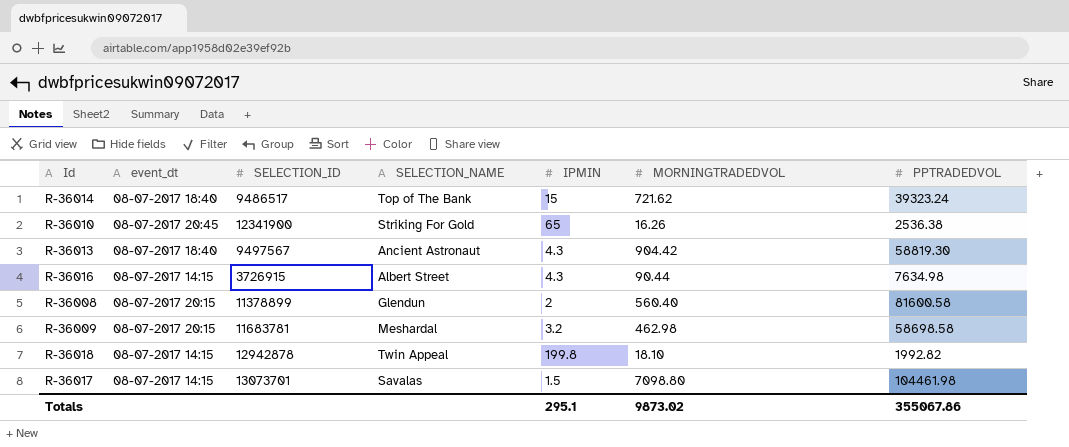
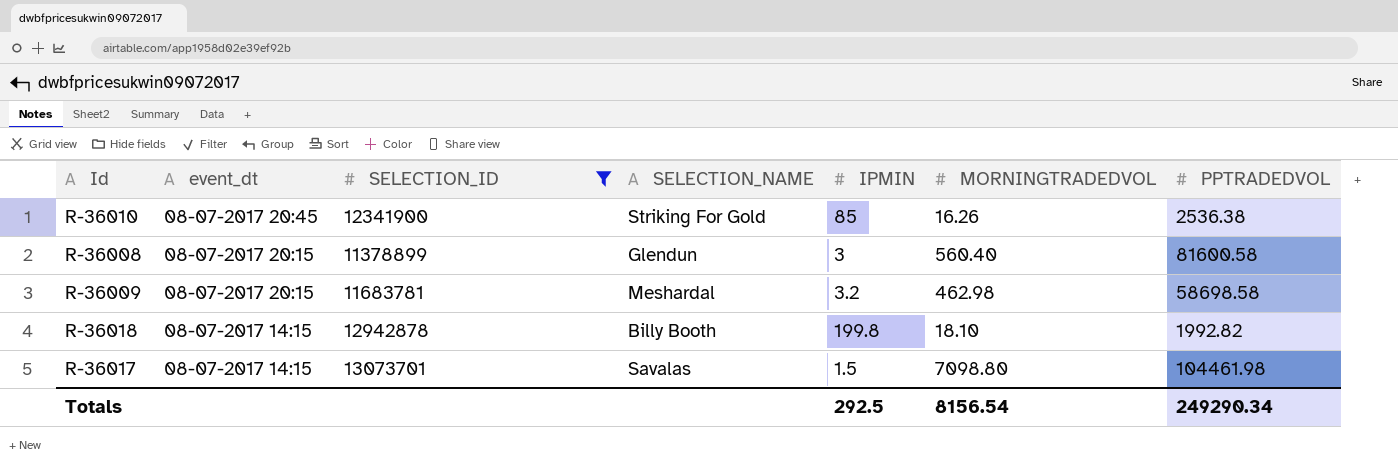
filter: none -> SELECTION_ID >= 11378899
R-36010 | IPMIN: 65 -> 85
R-36008 | IPMIN: 2 -> 3
R-36018 | SELECTION_NAME: Twin Appeal -> Billy Booth
Totals | IPMIN: 295.1 -> 292.5
Totals | MORNINGTRADEDVOL: 9873.02 -> 8156.54
Totals | PPTRADEDVOL: 355067.86 -> 249290.34

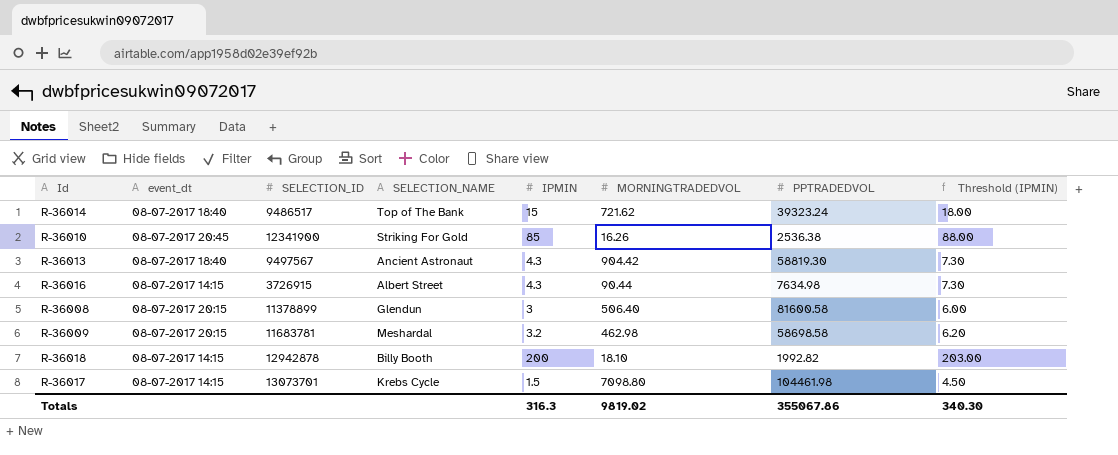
filter: SELECTION_ID >= 11378899 -> none
column Threshold (IPMIN) | formula: none -> [IPMIN] + 3
R-36008 | MORNINGTRADEDVOL: 560.40 -> 506.40
R-36018 | IPMIN: 199.8 -> 200
R-36017 | SELECTION_NAME: Savalas -> Krebs Cycle
Totals | IPMIN: 292.5 -> 316.3
Totals | MORNINGTRADEDVOL: 8156.54 -> 9819.02
Totals | PPTRADEDVOL: 249290.34 -> 355067.86

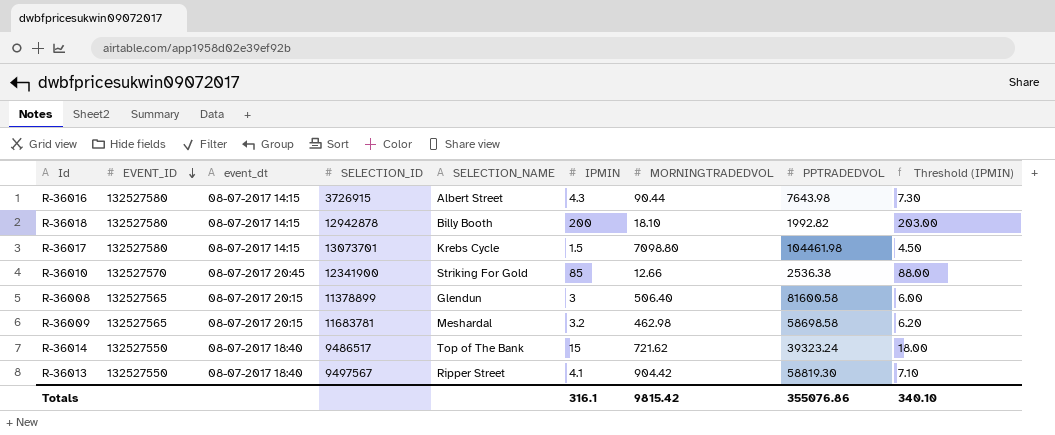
row order: none -> EVENT_ID descending
column EVENT_ID | position: none -> 2
R-36016 | PPTRADEDVOL: 7634.98 -> 7643.98
R-36010 | MORNINGTRADEDVOL: 16.26 -> 12.66
R-36013 | SELECTION_NAME: Ancient Astronaut -> Ripper Street
R-36013 | IPMIN: 4.3 -> 4.1
R-36013 | Threshold (IPMIN): 7.30 -> 7.10
Totals | IPMIN: 316.3 -> 316.1
Totals | MORNINGTRADEDVOL: 9819.02 -> 9815.42
Totals | PPTRADEDVOL: 355067.86 -> 355076.86
Totals | Threshold (IPMIN): 340.30 -> 340.10

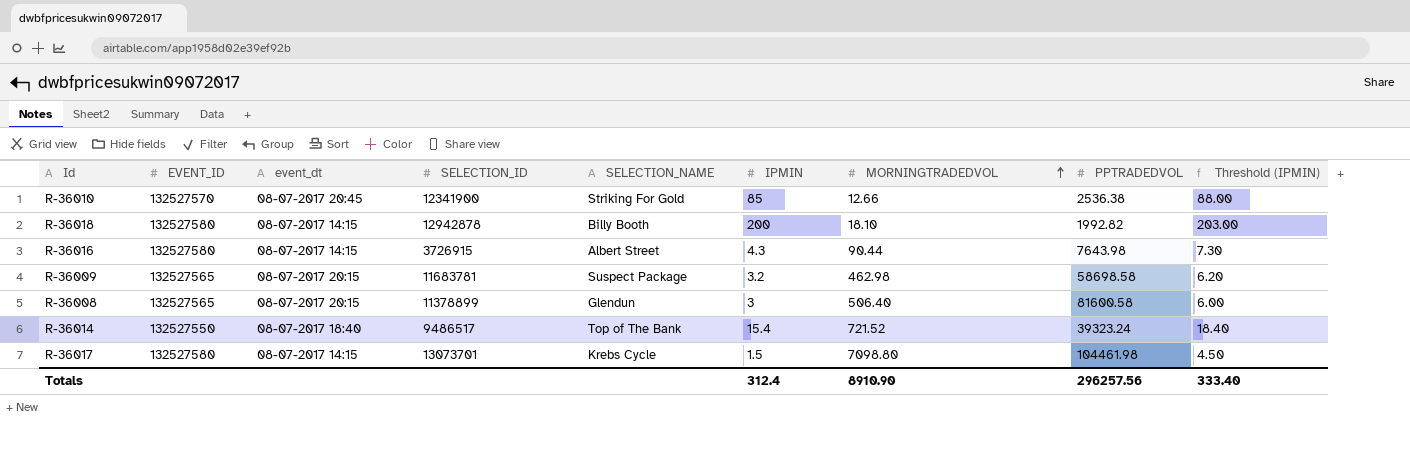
row order: EVENT_ID descending -> MORNINGTRADEDVOL ascending
row R-36013: 132527550 | 08-07-2017 18:40 | 9497567 | Ripper Street | 4.1 | 904.42 | 58819.30 | 7.10 -> none
R-36009 | SELECTION_NAME: Meshardal -> Suspect Package
R-36014 | IPMIN: 15 -> 15.4
R-36014 | MORNINGTRADEDVOL: 721.62 -> 721.52
R-36014 | Threshold (IPMIN): 18.00 -> 18.40
Totals | IPMIN: 316.1 -> 312.4
Totals | MORNINGTRADEDVOL: 9815.42 -> 8910.90
Totals | PPTRADEDVOL: 355076.86 -> 296257.56
Totals | Threshold (IPMIN): 340.10 -> 333.40

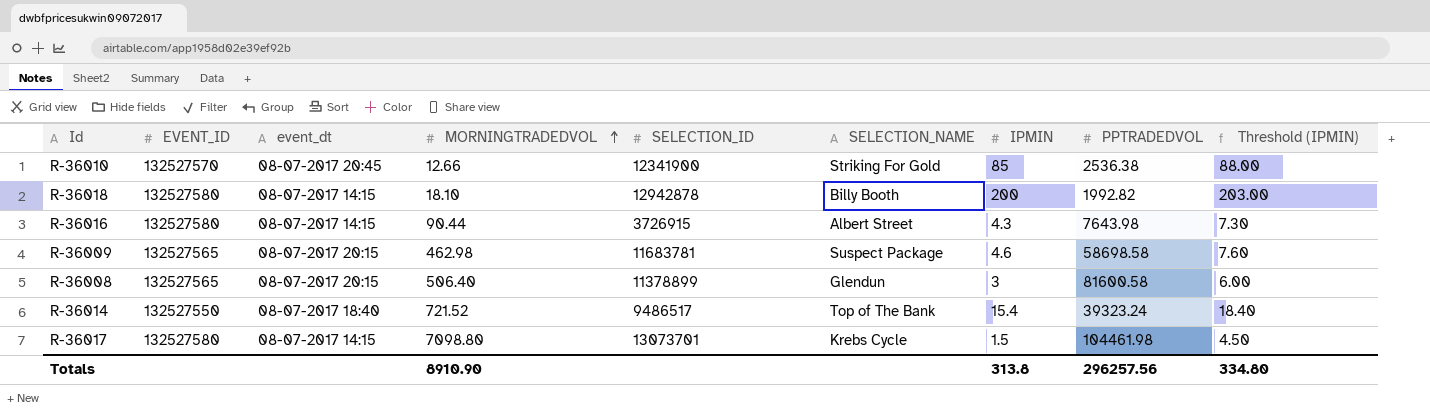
column MORNINGTRADEDVOL | position: 7 -> 4
R-36009 | IPMIN: 3.2 -> 4.6
R-36009 | Threshold (IPMIN): 6.20 -> 7.60
Totals | IPMIN: 312.4 -> 313.8
Totals | Threshold (IPMIN): 333.40 -> 334.80

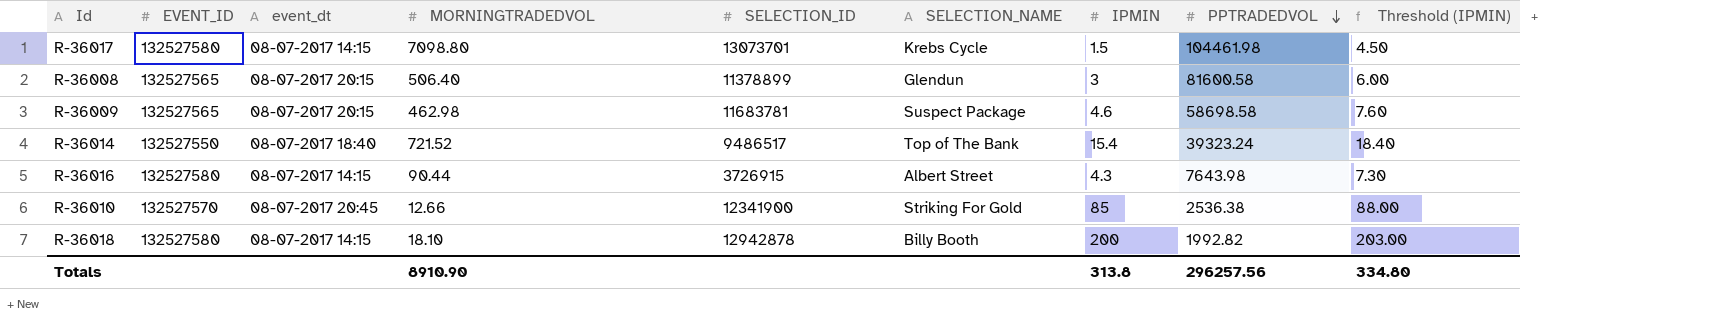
row order: MORNINGTRADEDVOL ascending -> PPTRADEDVOL descending

